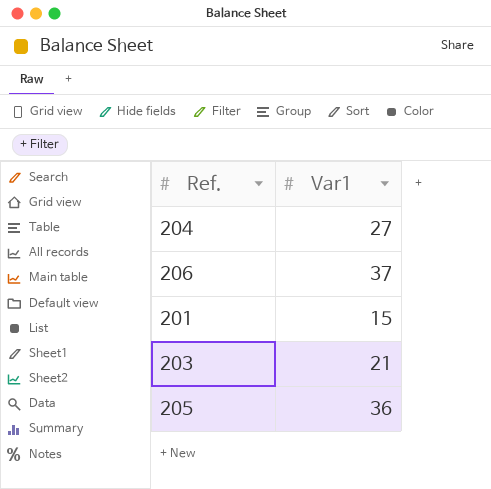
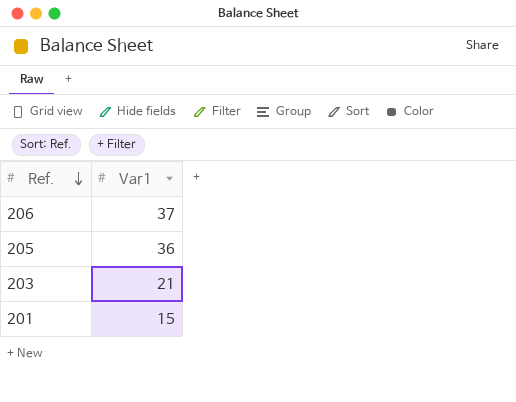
row order: none -> Ref. descending
row 204: 27 -> none

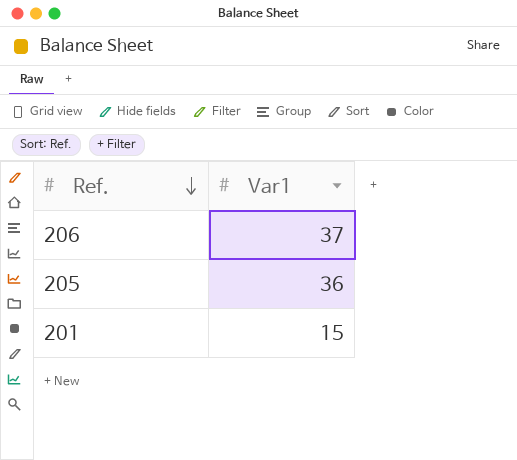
row 203: 21 -> none

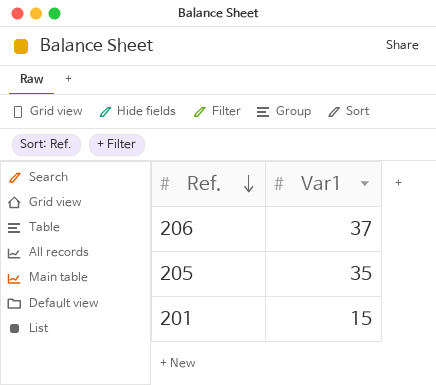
205 | Var1: 36 -> 35

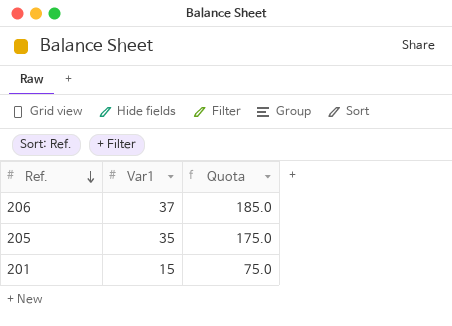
column Quota | formula: none -> [Var1] * 5

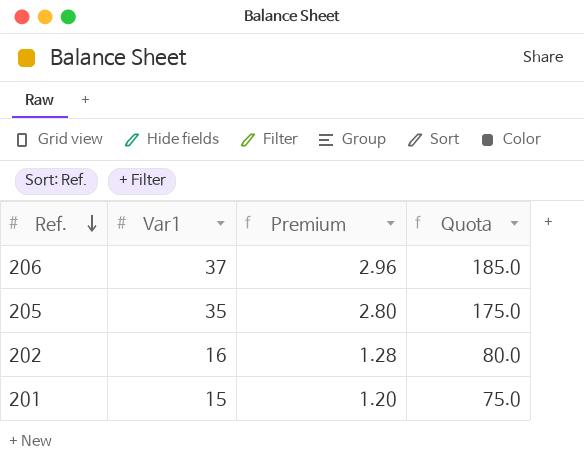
column Premium | formula: none -> [Var1] * 0.08
row 202: none -> 16 | 1.28 | 80.0

